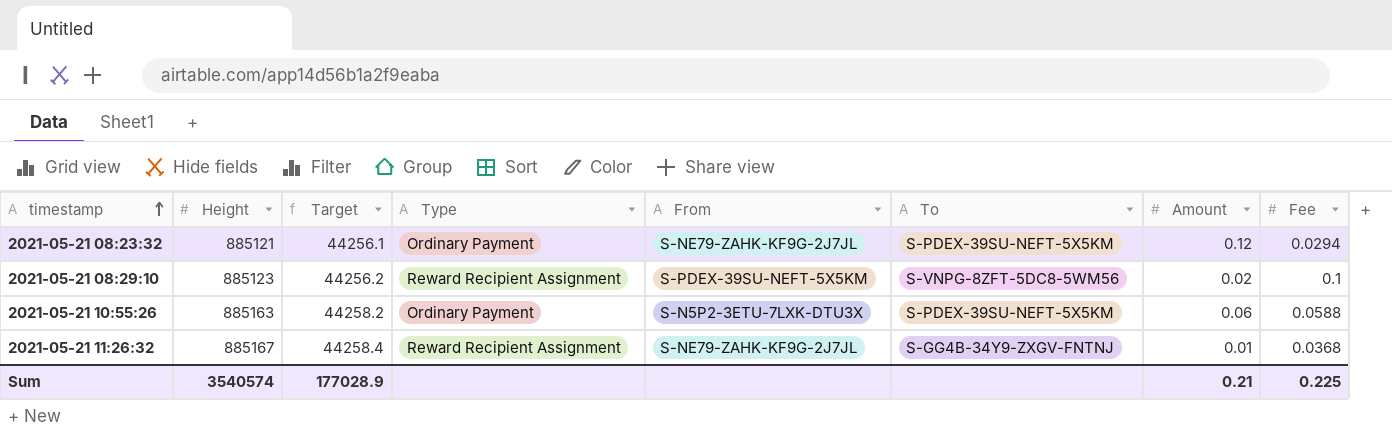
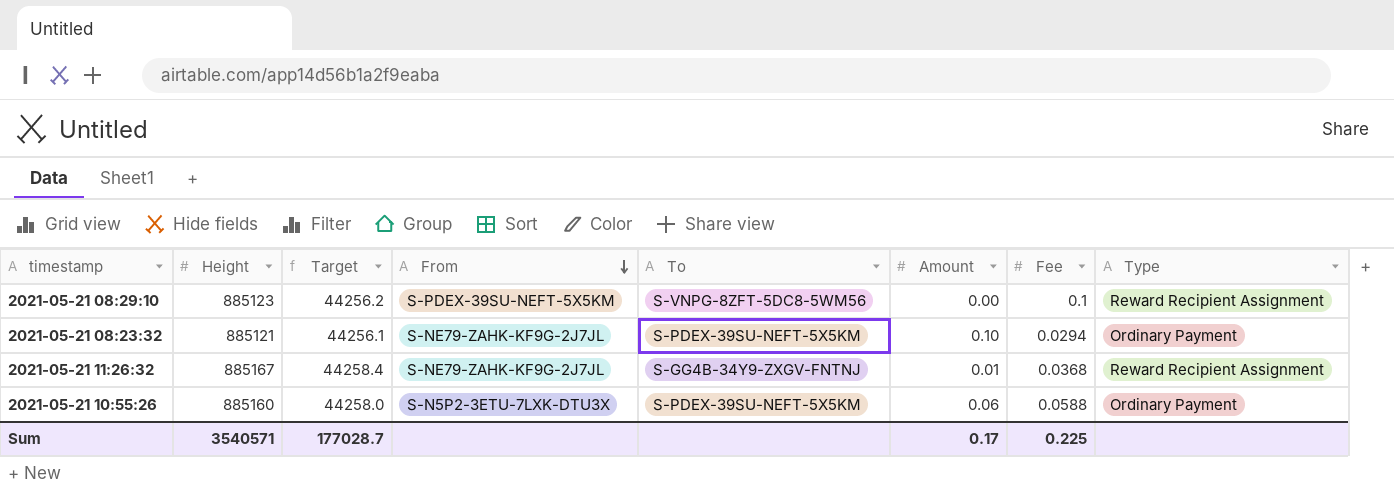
row order: timestamp ascending -> From descending
column Type | position: 4 -> 8
2021-05-21 08:29:10 | Amount: 0.02 -> 0.00
2021-05-21 08:23:32 | Amount: 0.12 -> 0.10
2021-05-21 10:55:26 | Height: 885163 -> 885160
2021-05-21 10:55:26 | Target: 44258.2 -> 44258.0
Sum | Height: 3540574 -> 3540571
Sum | Target: 177028.9 -> 177028.7
Sum | Amount: 0.21 -> 0.17

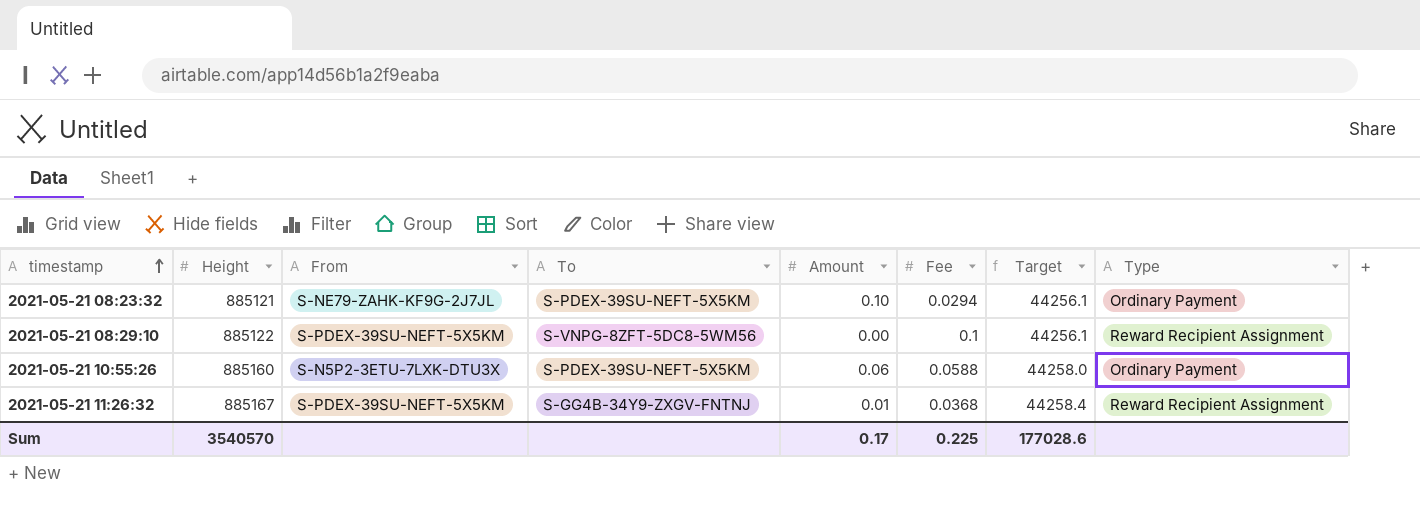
row order: From descending -> timestamp ascending
column Target | position: 3 -> 7
2021-05-21 08:29:10 | Height: 885123 -> 885122
2021-05-21 08:29:10 | Target: 44256.2 -> 44256.1
2021-05-21 11:26:32 | From: S-NE79-ZAHK-KF9G-2J7JL -> S-PDEX-39SU-NEFT-5X5KM
Sum | Height: 3540571 -> 3540570
Sum | Target: 177028.7 -> 177028.6

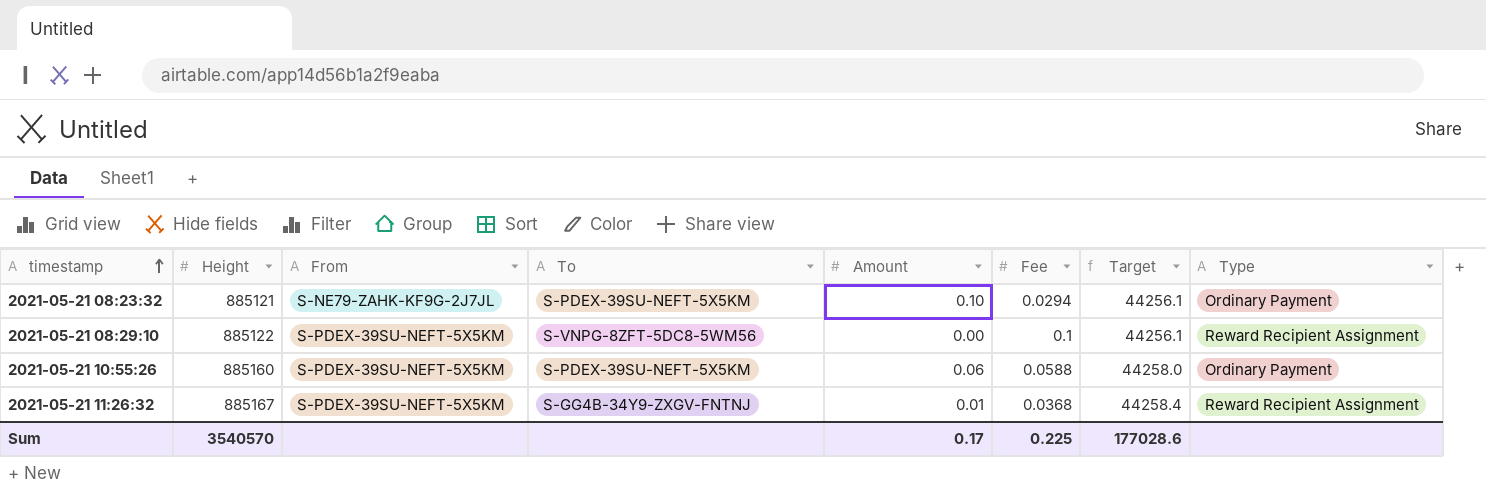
2021-05-21 10:55:26 | From: S-N5P2-3ETU-7LXK-DTU3X -> S-PDEX-39SU-NEFT-5X5KM

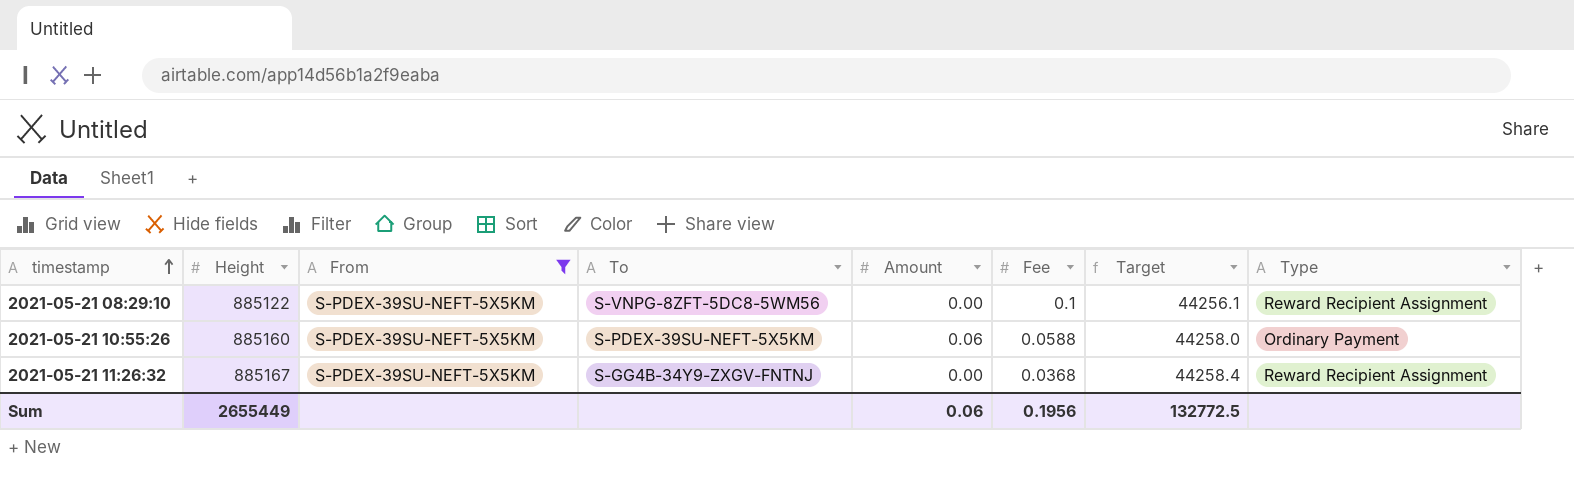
filter: none -> From = S-PDEX-39SU-NEFT-5X5KM
2021-05-21 11:26:32 | Amount: 0.01 -> 0.00
Sum | Height: 3540570 -> 2655449
Sum | Amount: 0.17 -> 0.06
Sum | Fee: 0.225 -> 0.1956
Sum | Target: 177028.6 -> 132772.5

